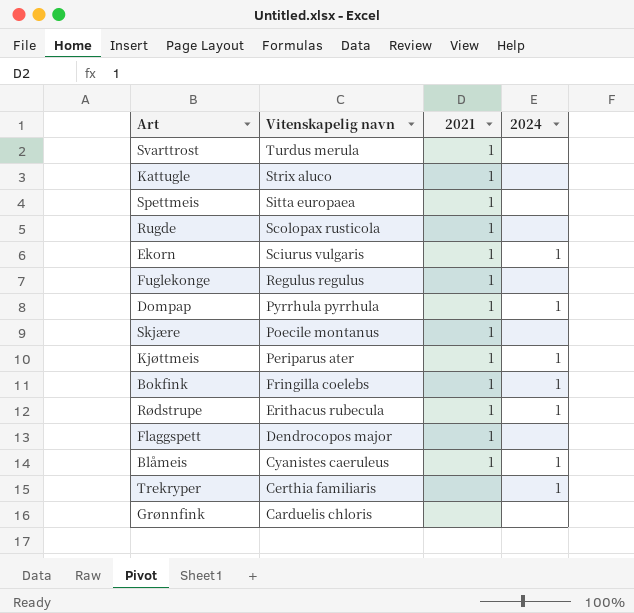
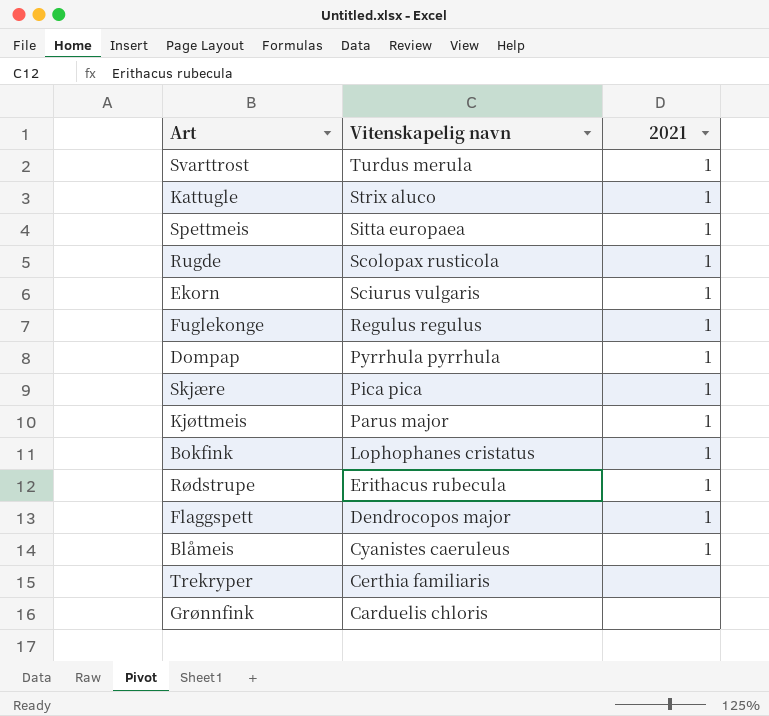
column 2024 | position: 4 -> none
Skjære | Vitenskapelig navn: Poecile montanus -> Pica pica
Kjøttmeis | Vitenskapelig navn: Periparus ater -> Parus major
Bokfink | Vitenskapelig navn: Fringilla coelebs -> Lophophanes cristatus

